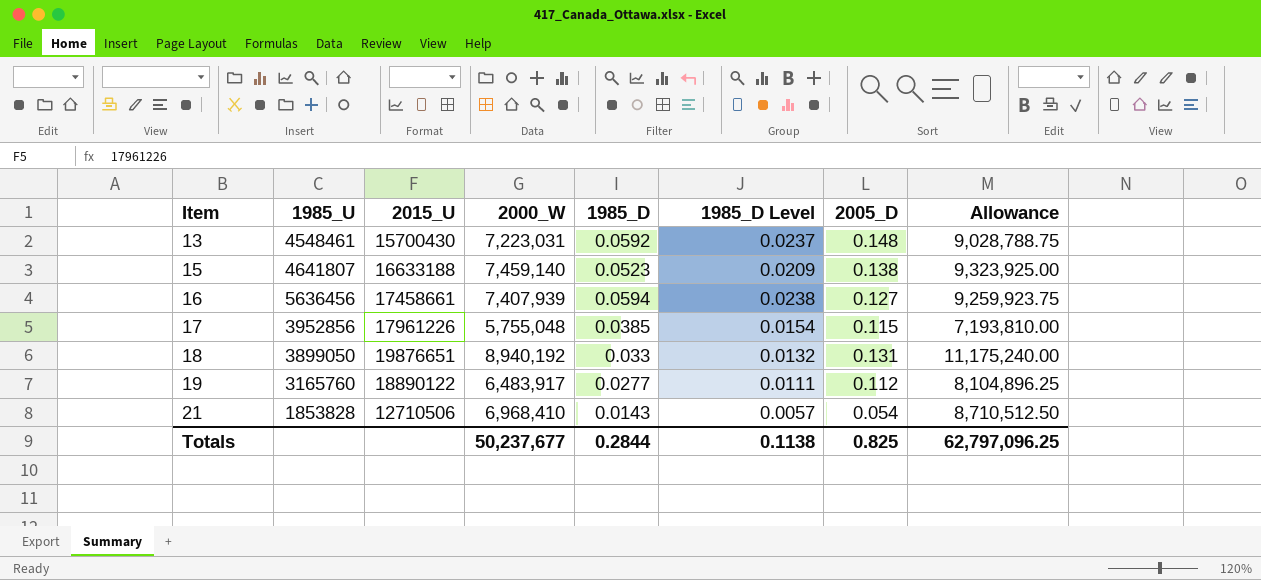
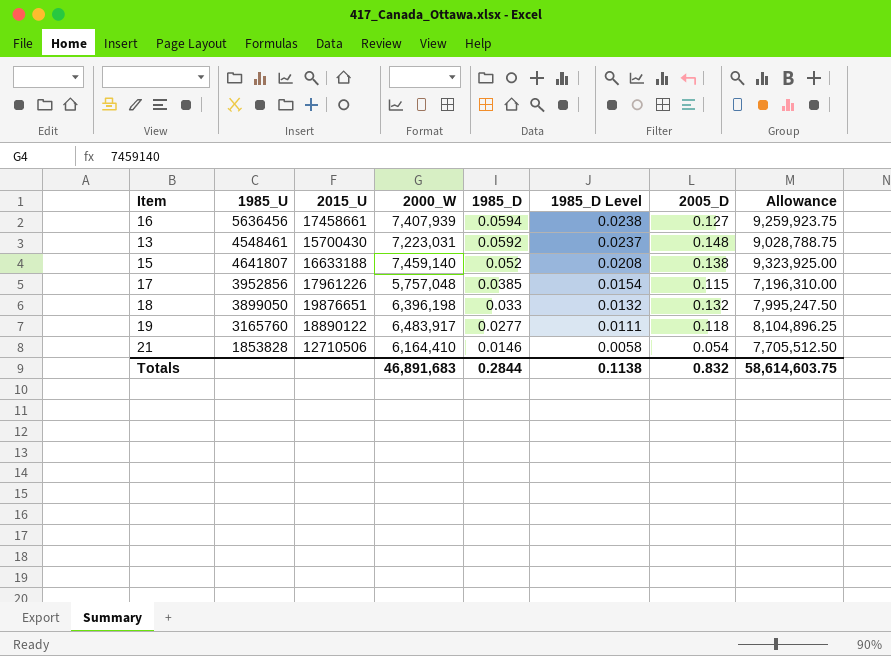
row order: Item ascending -> 1985_D descending
15 | 1985_D: 0.0523 -> 0.052
15 | 1985_D Level: 0.0209 -> 0.0208
17 | 2000_W: 5,755,048 -> 5,757,048
17 | Allowance: 7,193,810.00 -> 7,196,310.00
18 | 2000_W: 8,940,192 -> 6,396,198
18 | 2005_D: 0.131 -> 0.132
18 | Allowance: 11,175,240.00 -> 7,995,247.50
19 | 2005_D: 0.112 -> 0.118
21 | 2000_W: 6,968,410 -> 6,164,410
21 | 1985_D: 0.0143 -> 0.0146
21 | 1985_D Level: 0.0057 -> 0.0058
21 | Allowance: 8,710,512.50 -> 7,705,512.50
Totals | 2000_W: 50,237,677 -> 46,891,683
Totals | 2005_D: 0.825 -> 0.832
Totals | Allowance: 62,797,096.25 -> 58,614,603.75

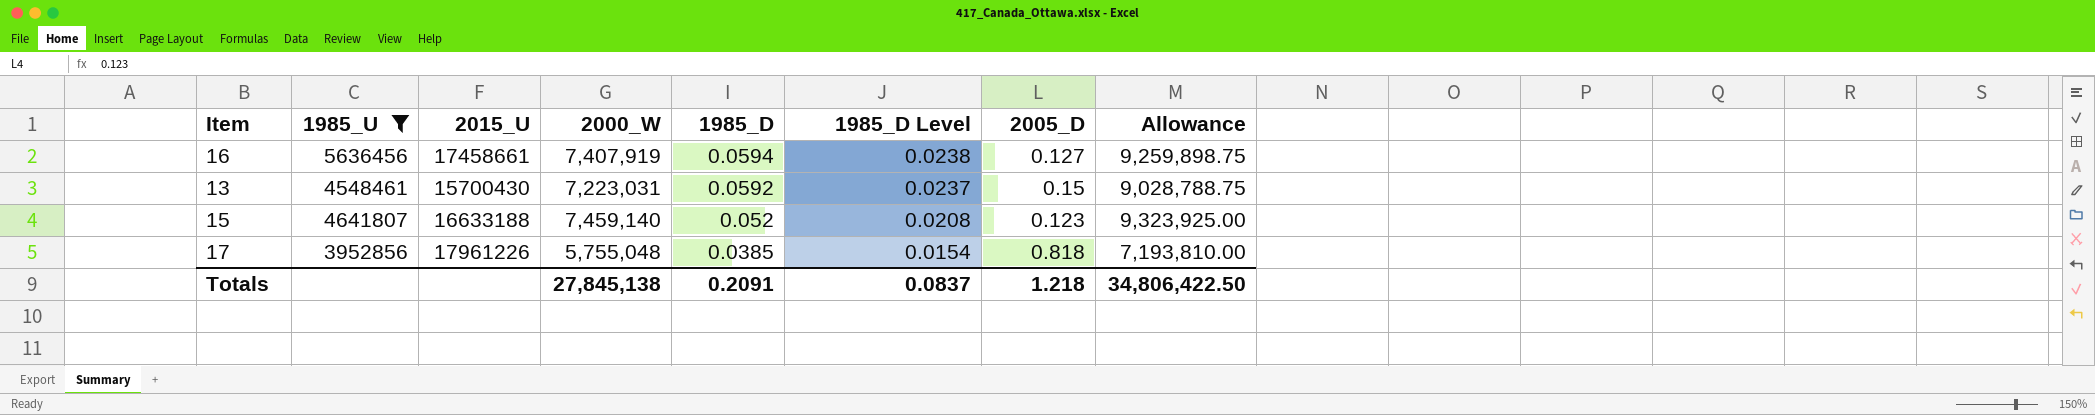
filter: none -> 1985_U >= 3952856
16 | 2000_W: 7,407,939 -> 7,407,919
16 | Allowance: 9,259,923.75 -> 9,259,898.75
13 | 2005_D: 0.148 -> 0.15
15 | 2005_D: 0.138 -> 0.123
17 | 2000_W: 5,757,048 -> 5,755,048
17 | 2005_D: 0.115 -> 0.818
17 | Allowance: 7,196,310.00 -> 7,193,810.00
Totals | 2000_W: 46,891,683 -> 27,845,138
Totals | 1985_D: 0.2844 -> 0.2091
Totals | 1985_D Level: 0.1138 -> 0.0837
Totals | 2005_D: 0.832 -> 1.218
Totals | Allowance: 58,614,603.75 -> 34,806,422.50

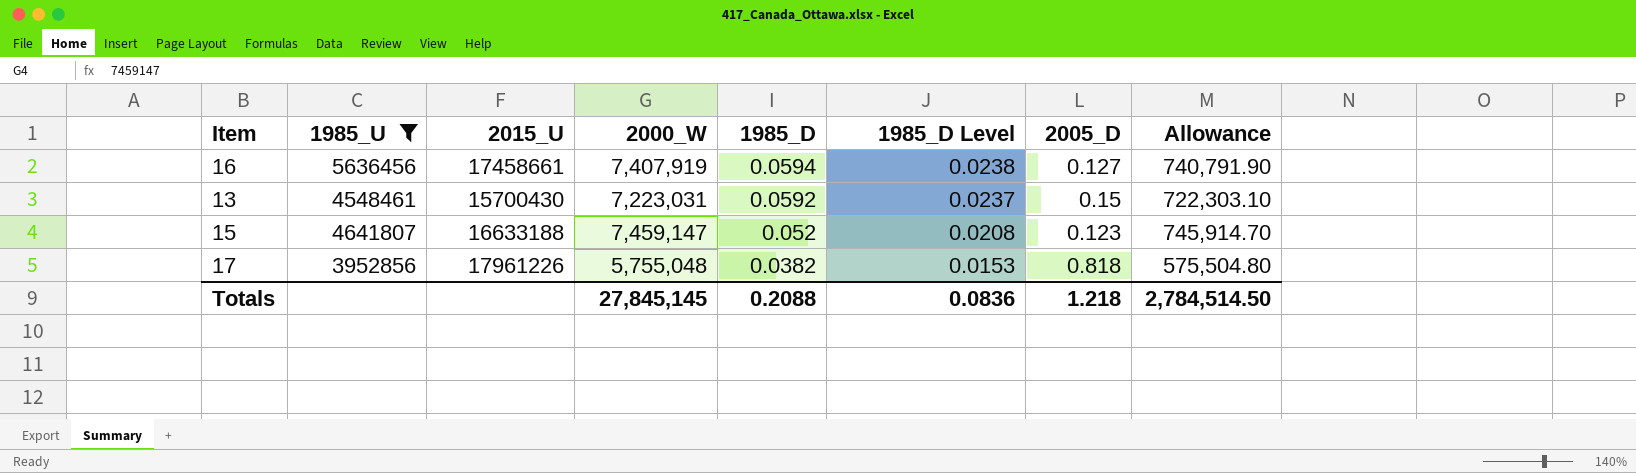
column Allowance | formula: [2000_W] * 1.25 -> [2000_W] * 0.1
15 | 2000_W: 7,459,140 -> 7,459,147
17 | 1985_D: 0.0385 -> 0.0382
17 | 1985_D Level: 0.0154 -> 0.0153
Totals | 2000_W: 27,845,138 -> 27,845,145
Totals | 1985_D: 0.2091 -> 0.2088
Totals | 1985_D Level: 0.0837 -> 0.0836
Totals | Allowance: 34,806,422.50 -> 2,784,514.50

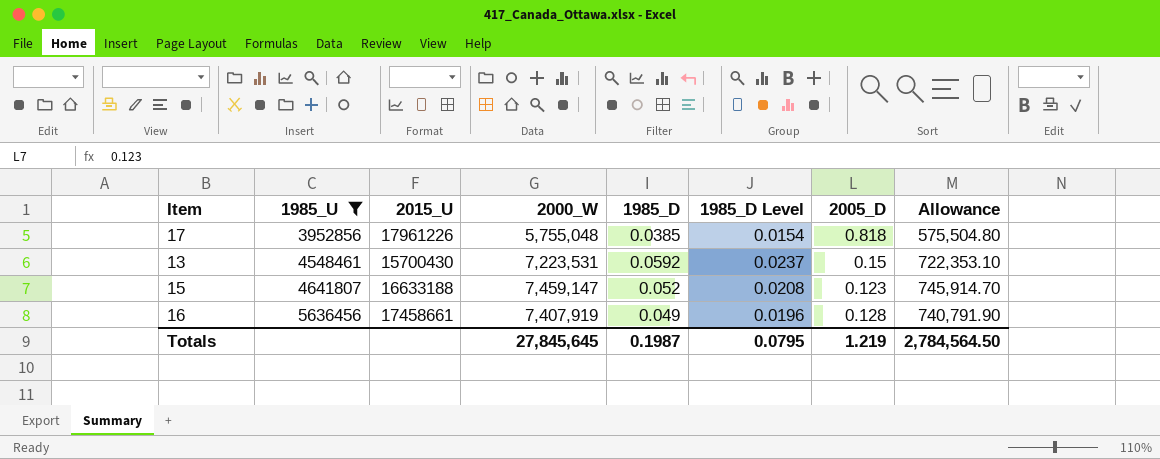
row order: 1985_D descending -> 1985_U ascending
17 | 1985_D: 0.0382 -> 0.0385
17 | 1985_D Level: 0.0153 -> 0.0154
13 | 2000_W: 7,223,031 -> 7,223,531
13 | Allowance: 722,303.10 -> 722,353.10
16 | 1985_D: 0.0594 -> 0.049
16 | 1985_D Level: 0.0238 -> 0.0196
16 | 2005_D: 0.127 -> 0.128
Totals | 2000_W: 27,845,145 -> 27,845,645
Totals | 1985_D: 0.2088 -> 0.1987
Totals | 1985_D Level: 0.0836 -> 0.0795
Totals | 2005_D: 1.218 -> 1.219
Totals | Allowance: 2,784,514.50 -> 2,784,564.50

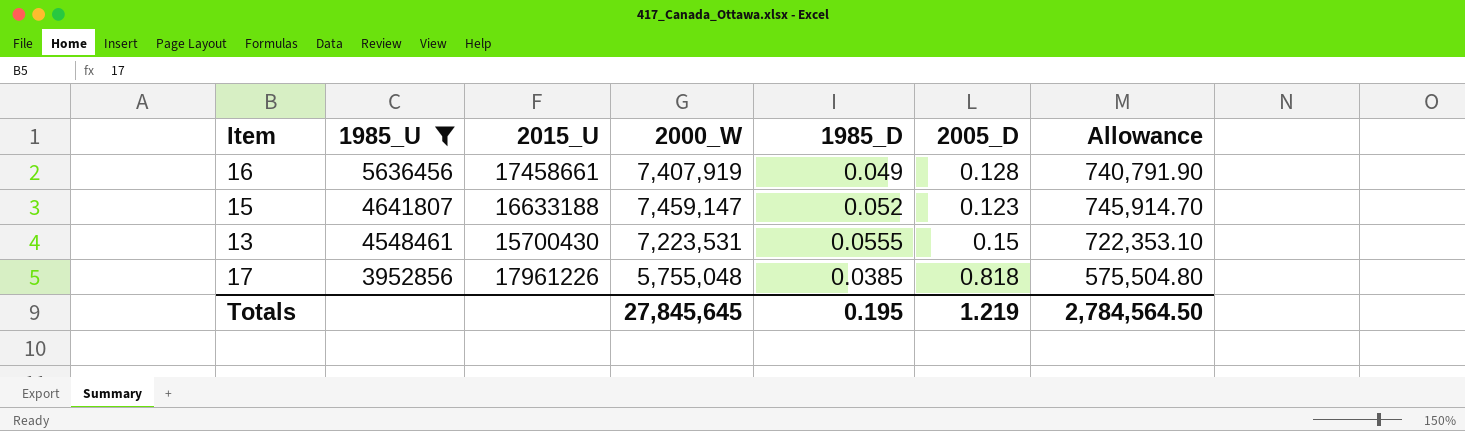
row order: 1985_U ascending -> 1985_U descending
column 1985_D Level | formula: [1985_D] * 0.4 -> none
13 | 1985_D: 0.0592 -> 0.0555
Totals | 1985_D: 0.1987 -> 0.195

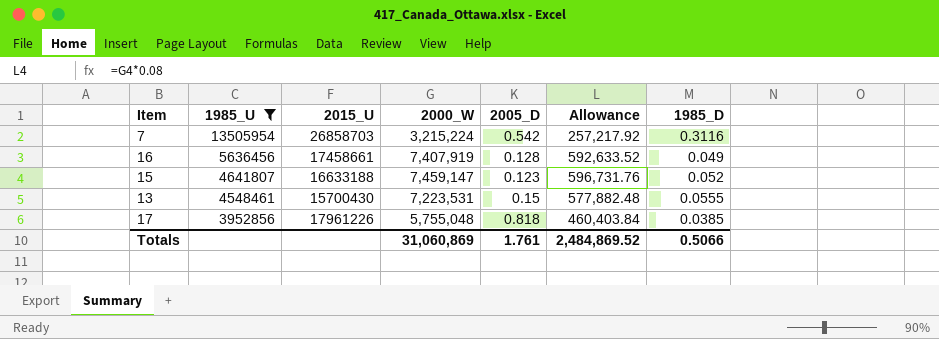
column Allowance | formula: [2000_W] * 0.1 -> [2000_W] * 0.08
column 1985_D | position: 5 -> 7
row 7: none -> 13505954 | 26858703 | 3,215,224 | 0.542 | 257,217.92 | 0.3116
Totals | 2000_W: 27,845,645 -> 31,060,869
Totals | 2005_D: 1.219 -> 1.761
Totals | Allowance: 2,784,564.50 -> 2,484,869.52
Totals | 1985_D: 0.195 -> 0.5066

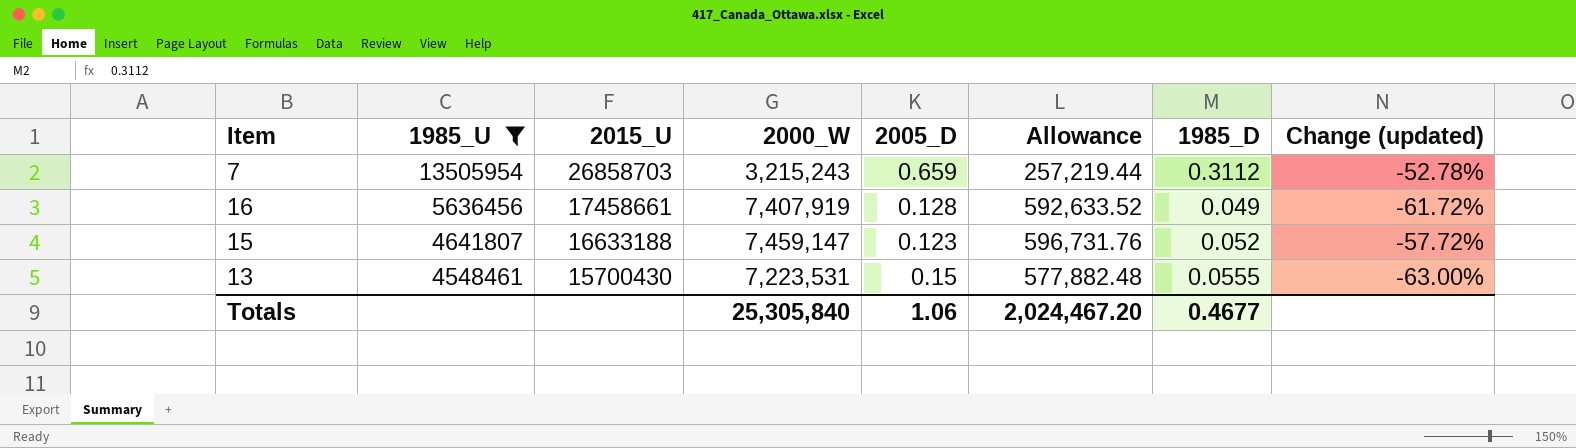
column Change (updated) | formula: none -> ([1985_D] - [2005_D]) / [2005_D]
row 17: 3952856 | 17961226 | 5,755,048 | 0.818 | 460,403.84 | 0.0385 -> none
7 | 2000_W: 3,215,224 -> 3,215,243
7 | 2005_D: 0.542 -> 0.659
7 | Allowance: 257,217.92 -> 257,219.44
7 | 1985_D: 0.3116 -> 0.3112
Totals | 2000_W: 31,060,869 -> 25,305,840
Totals | 2005_D: 1.761 -> 1.06
Totals | Allowance: 2,484,869.52 -> 2,024,467.20
Totals | 1985_D: 0.5066 -> 0.4677

